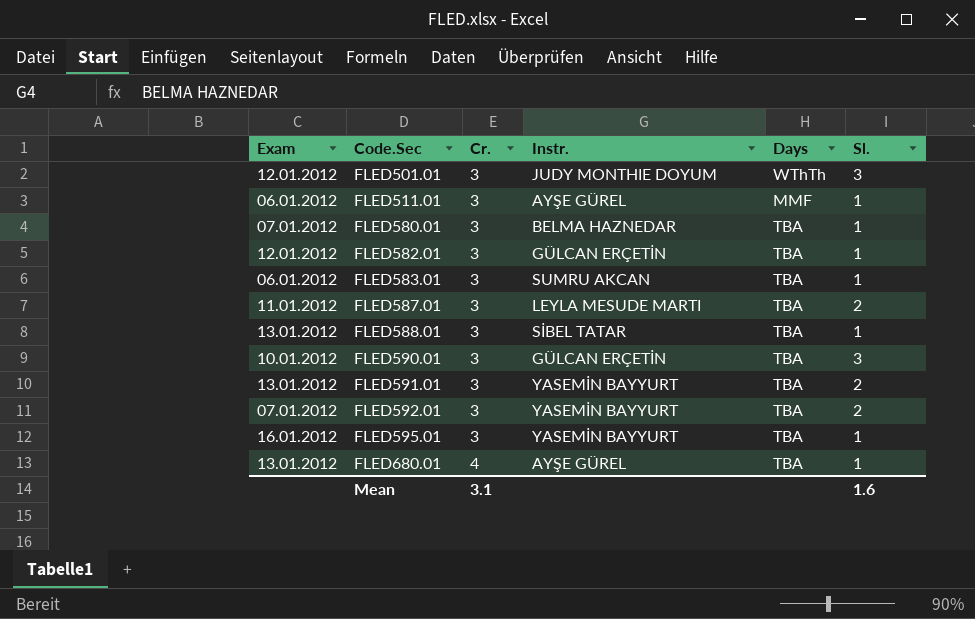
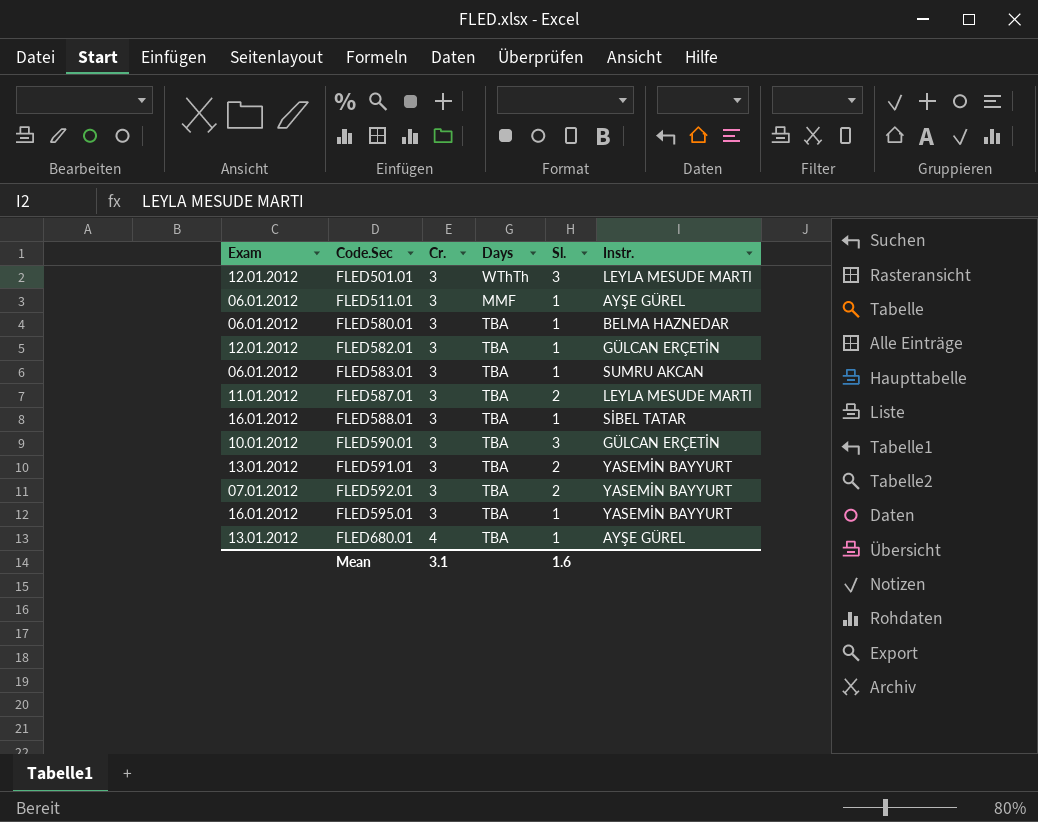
column Instr. | position: 4 -> 6
FLED501.01 | Instr.: JUDY MONTHIE DOYUM -> LEYLA MESUDE MARTI
FLED580.01 | Exam: 07.01.2012 -> 06.01.2012
FLED588.01 | Exam: 13.01.2012 -> 16.01.2012

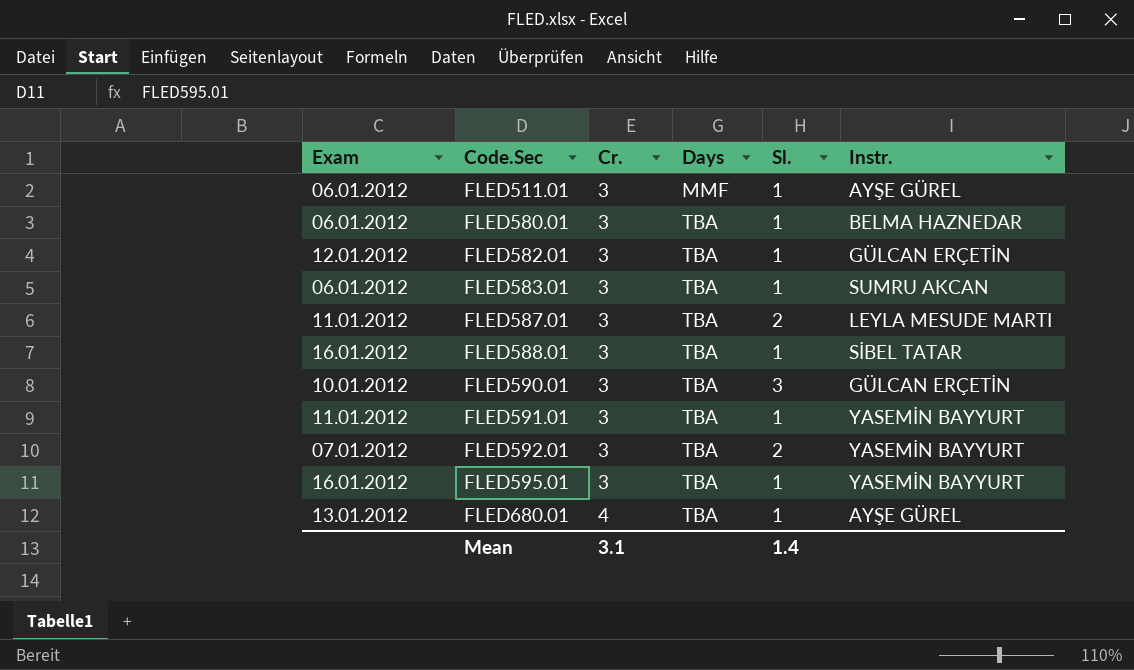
row FLED501.01: 12.01.2012 | 3 | WThTh | 3 | LEYLA MESUDE MARTI -> none
FLED591.01 | Exam: 13.01.2012 -> 11.01.2012
FLED591.01 | Sl.: 2 -> 1
Mean | Sl.: 1.6 -> 1.4

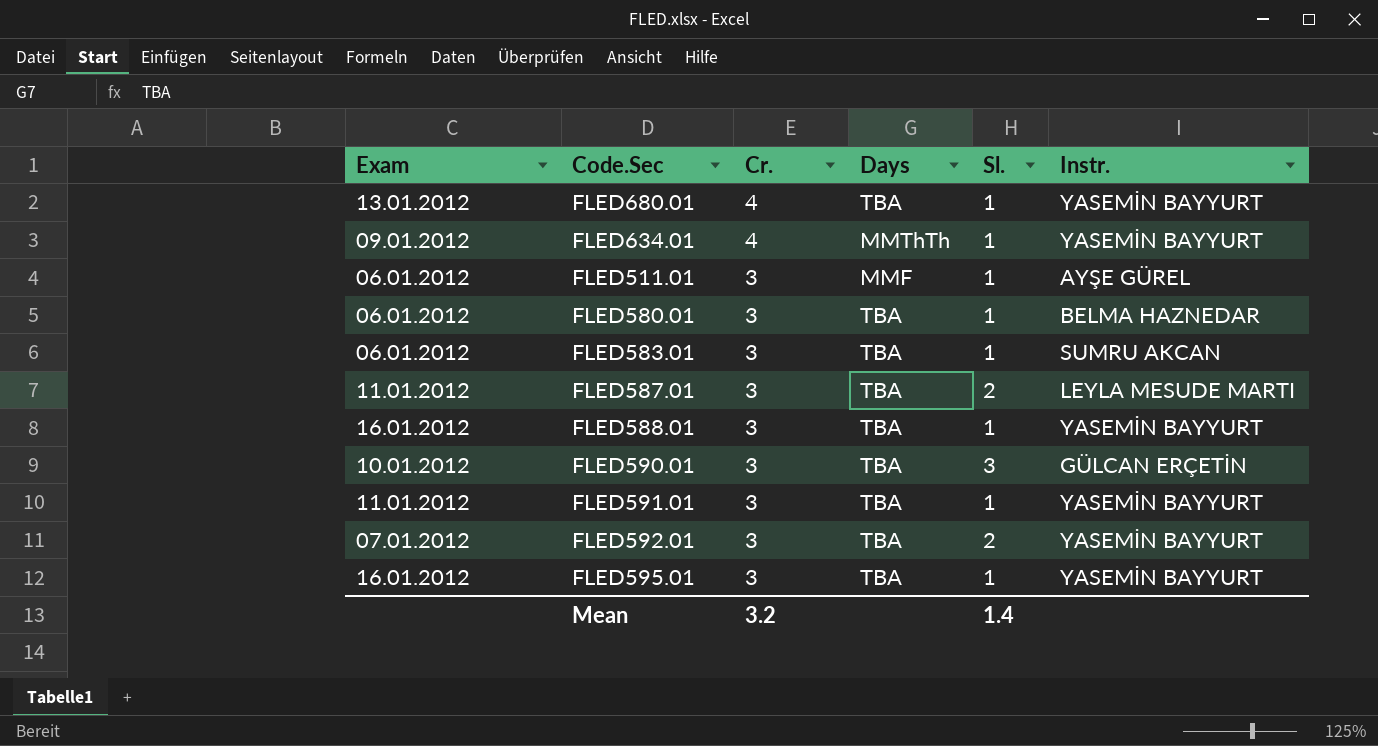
row order: Code.Sec ascending -> Cr. descending
row FLED582.01: 12.01.2012 | 3 | TBA | 1 | GÜLCAN ERÇETİN -> none
FLED680.01 | Instr.: AYŞE GÜREL -> YASEMİN BAYYURT
row FLED634.01: none -> 09.01.2012 | 4 | MMThTh | 1 | YASEMİN BAYYURT
FLED588.01 | Instr.: SİBEL TATAR -> YASEMİN BAYYURT
Mean | Cr.: 3.1 -> 3.2

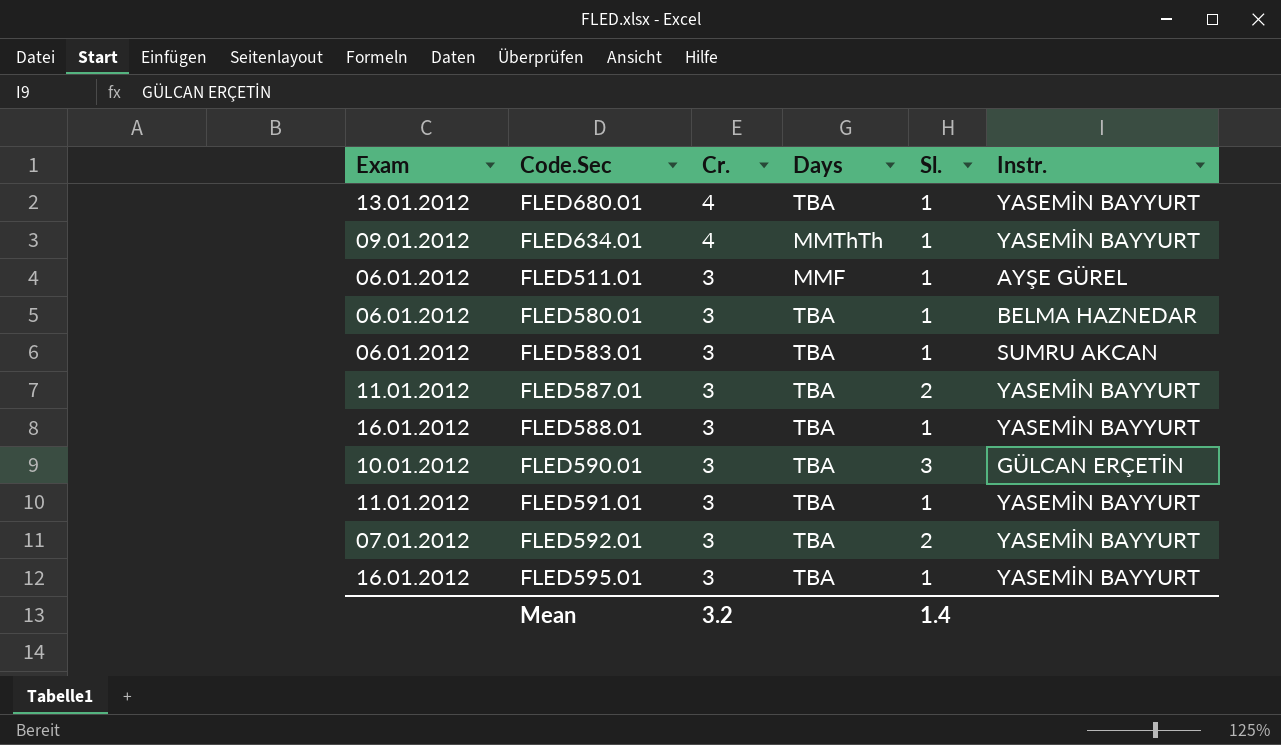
FLED587.01 | Instr.: LEYLA MESUDE MARTI -> YASEMİN BAYYURT

